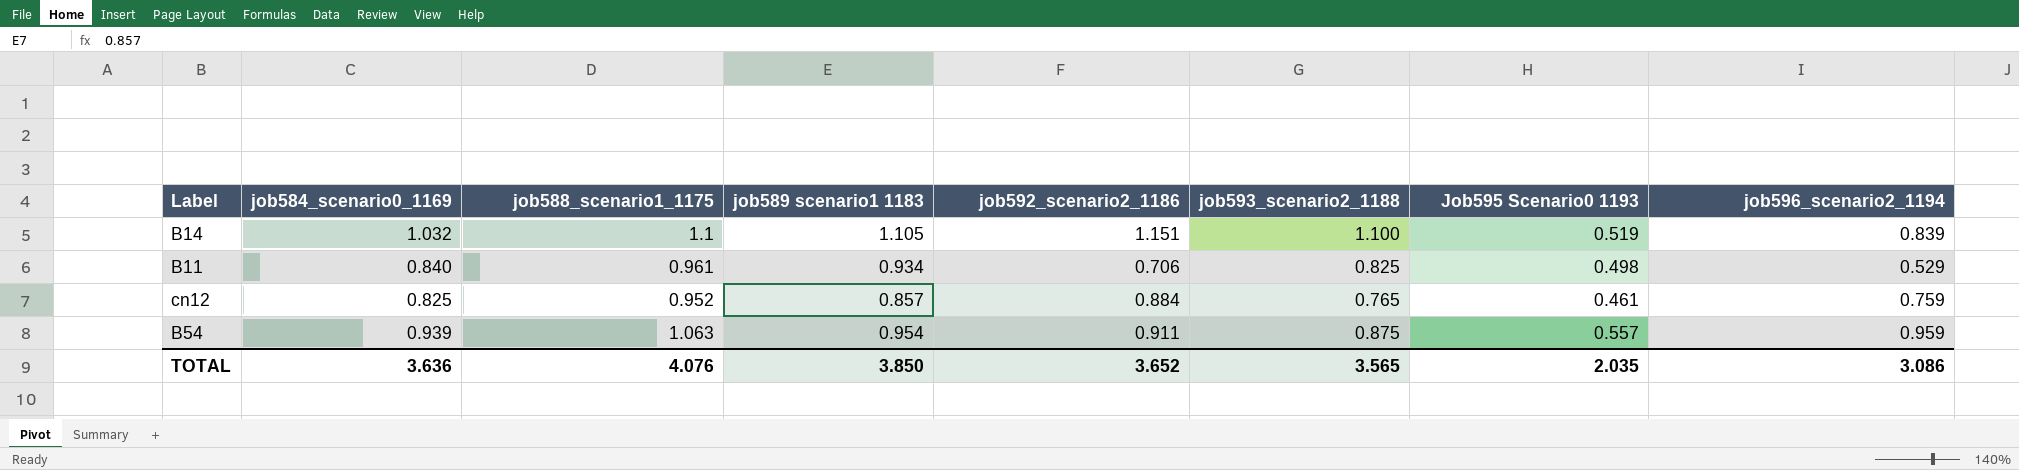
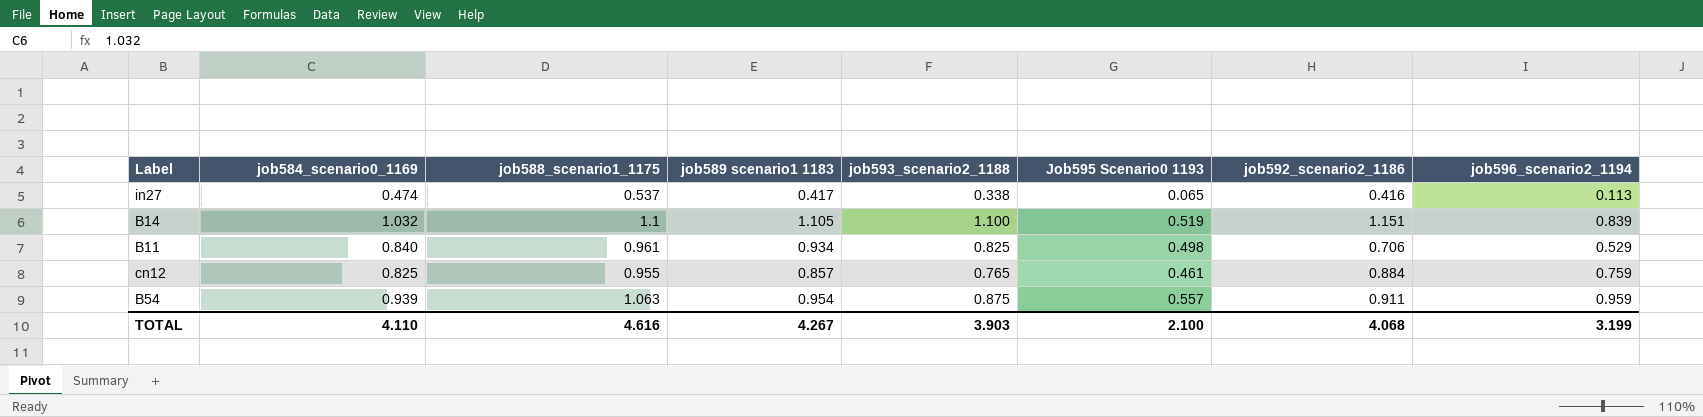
column job592_scenario2_1186 | position: 5 -> 7
row in27: none -> 0.474 | 0.537 | 0.417 | 0.338 | 0.065 | 0.416 | 0.113
cn12 | job588_scenario1_1175: 0.952 -> 0.955
TOTAL | job584_scenario0_1169: 3.636 -> 4.110
TOTAL | job588_scenario1_1175: 4.076 -> 4.616
TOTAL | job589 scenario1 1183: 3.850 -> 4.267
TOTAL | job593_scenario2_1188: 3.565 -> 3.903
TOTAL | Job595 Scenario0 1193: 2.035 -> 2.100
TOTAL | job592_scenario2_1186: 3.652 -> 4.068
TOTAL | job596_scenario2_1194: 3.086 -> 3.199

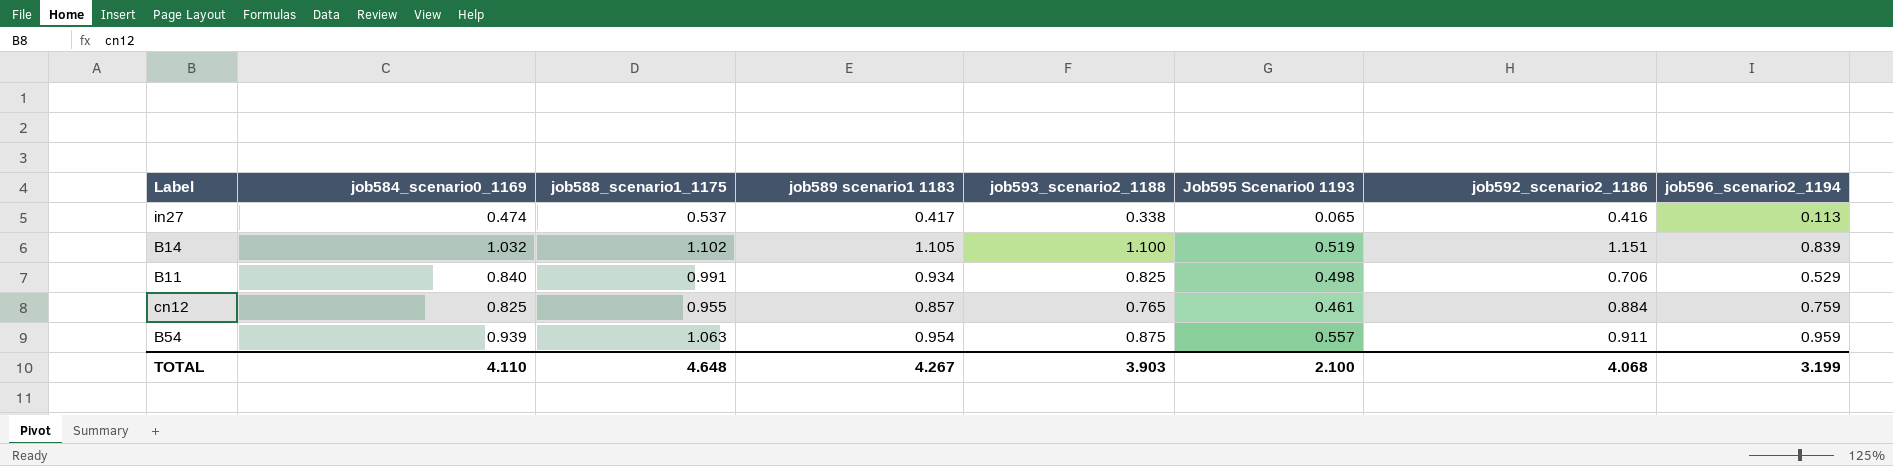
B14 | job588_scenario1_1175: 1.1 -> 1.102
B11 | job588_scenario1_1175: 0.961 -> 0.991
TOTAL | job588_scenario1_1175: 4.616 -> 4.648

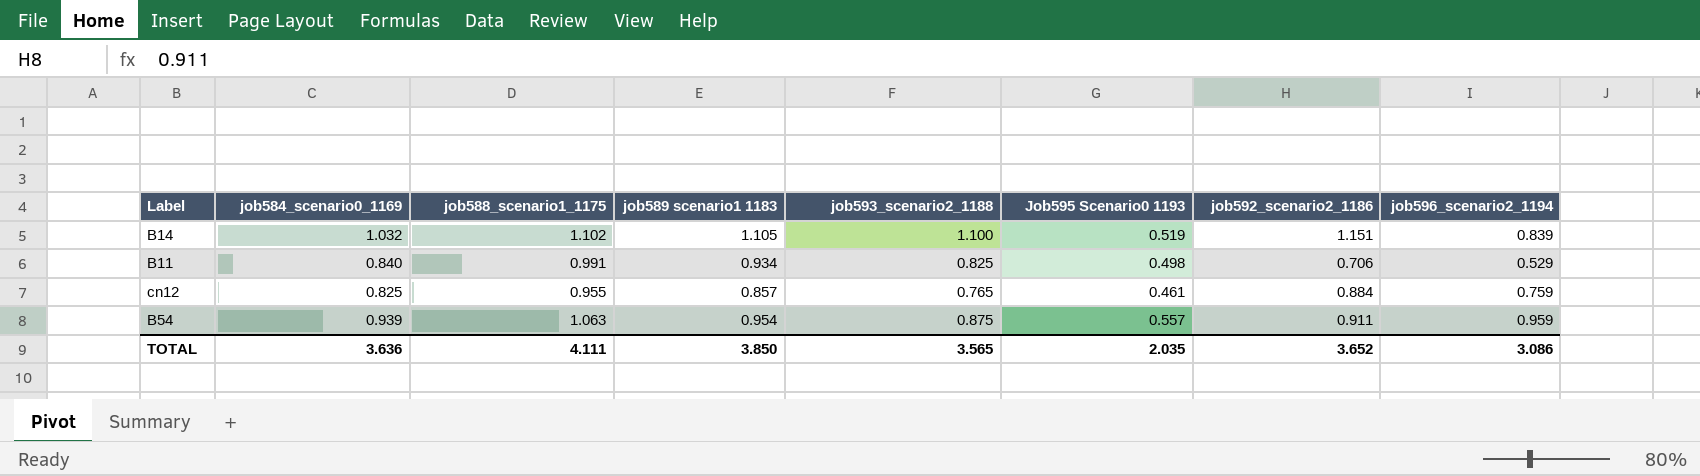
row in27: 0.474 | 0.537 | 0.417 | 0.338 | 0.065 | 0.416 | 0.113 -> none
TOTAL | job584_scenario0_1169: 4.110 -> 3.636
TOTAL | job588_scenario1_1175: 4.648 -> 4.111
TOTAL | job589 scenario1 1183: 4.267 -> 3.850
TOTAL | job593_scenario2_1188: 3.903 -> 3.565
TOTAL | Job595 Scenario0 1193: 2.100 -> 2.035
TOTAL | job592_scenario2_1186: 4.068 -> 3.652
TOTAL | job596_scenario2_1194: 3.199 -> 3.086

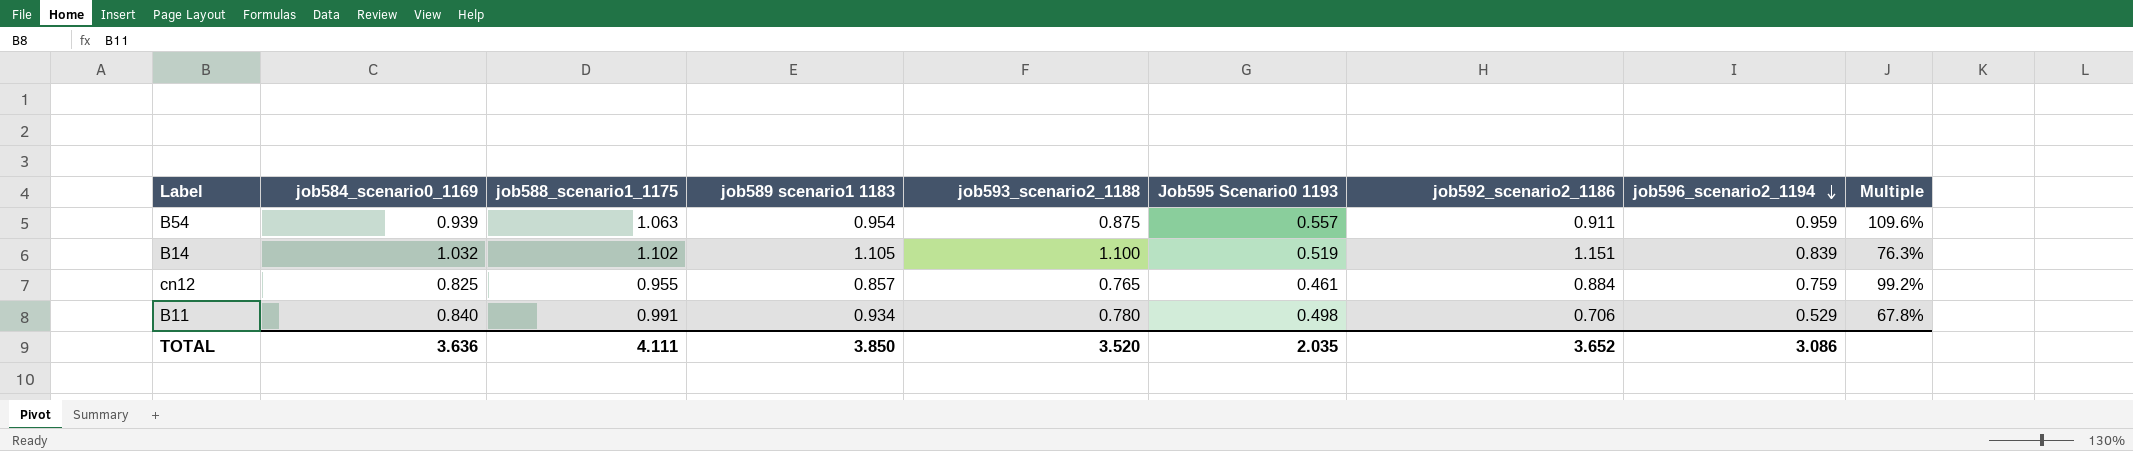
row order: none -> job596_scenario2_1194 descending
column Multiple | formula: none -> [job596_scenario2_1194] / [job593_scenario2_1188]
B11 | job593_scenario2_1188: 0.825 -> 0.780
TOTAL | job593_scenario2_1188: 3.565 -> 3.520

